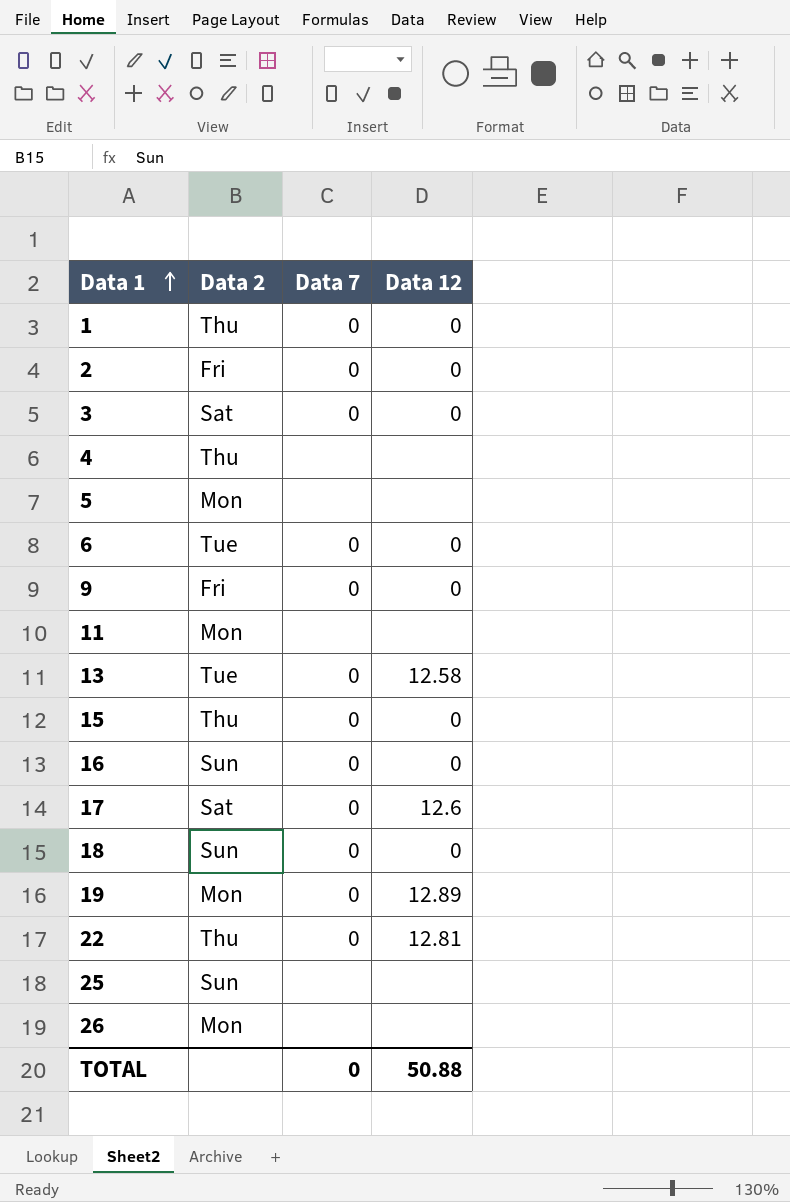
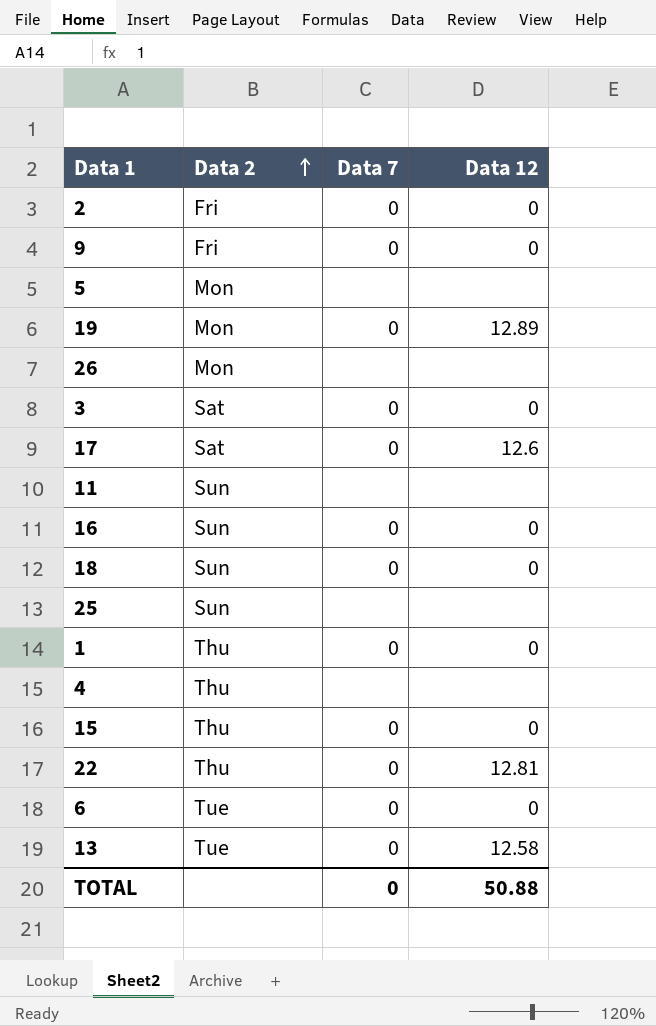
row order: Data 1 ascending -> Data 2 ascending
11 | Data 2: Mon -> Sun

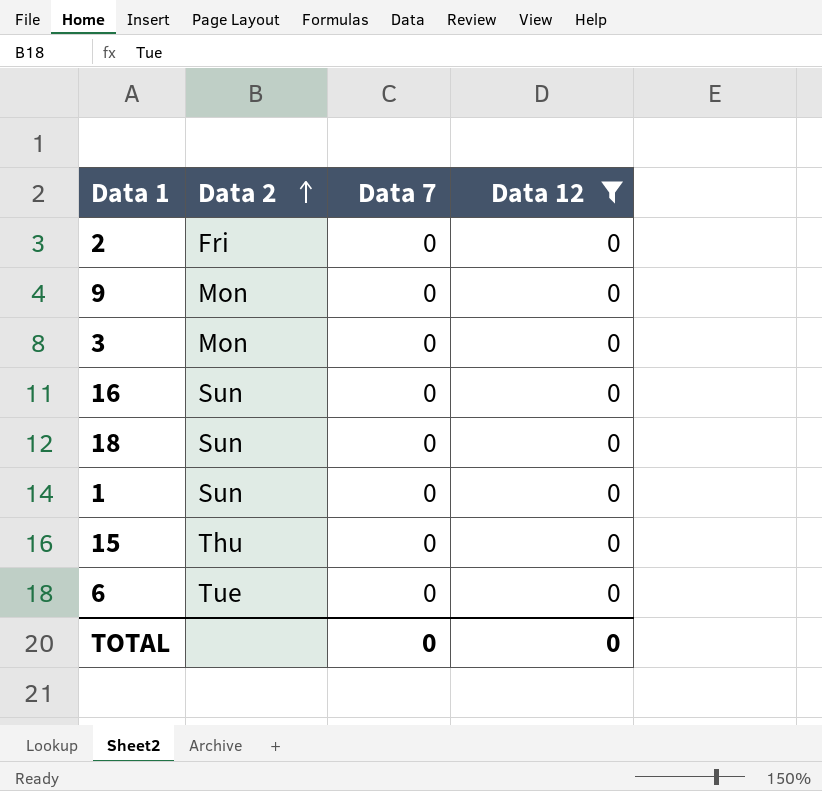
filter: none -> Data 12 = 0
9 | Data 2: Fri -> Mon
3 | Data 2: Sat -> Mon
1 | Data 2: Thu -> Sun
TOTAL | Data 12: 50.88 -> 0

